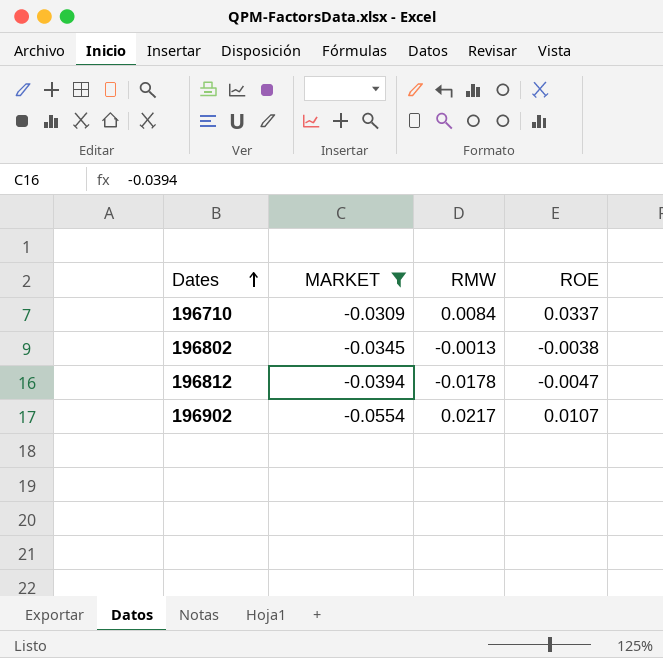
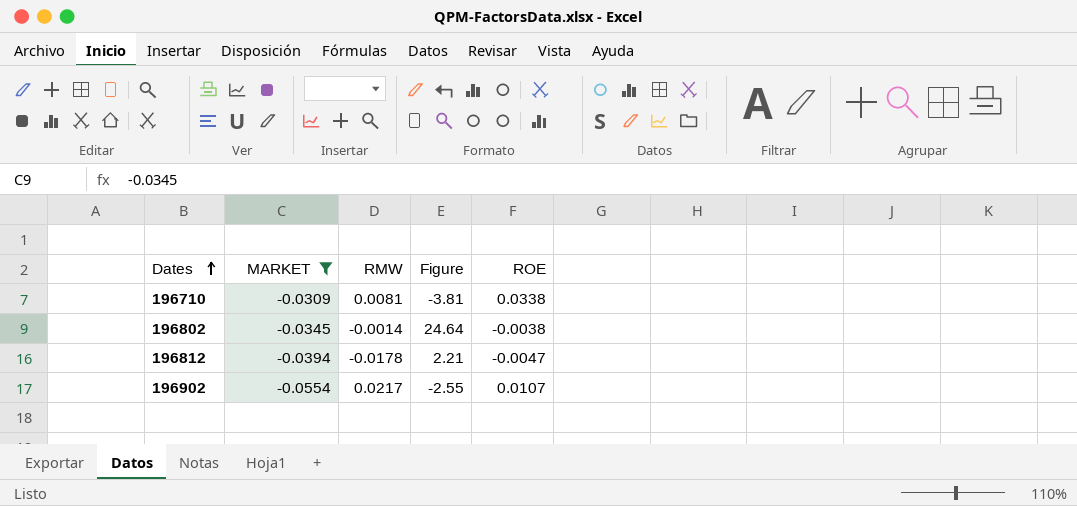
column Figure | formula: none -> [MARKET] / [RMW]
196710 | RMW: 0.0084 -> 0.0081
196710 | ROE: 0.0337 -> 0.0338
196802 | RMW: -0.0013 -> -0.0014

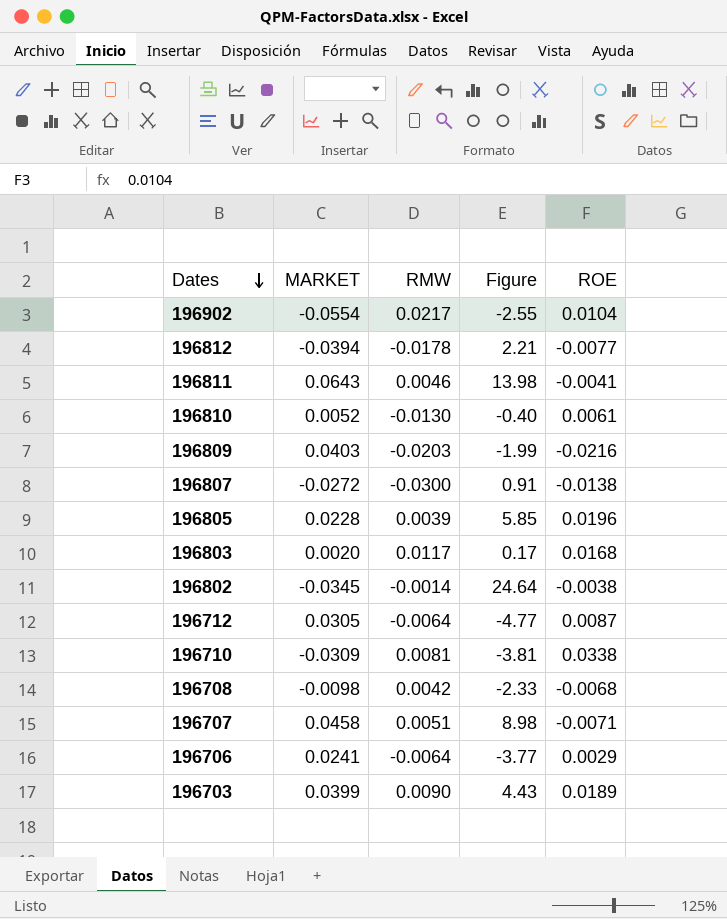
filter: MARKET <= -0.0309 -> none
row order: Dates ascending -> Dates descending
196902 | ROE: 0.0107 -> 0.0104
196812 | ROE: -0.0047 -> -0.0077

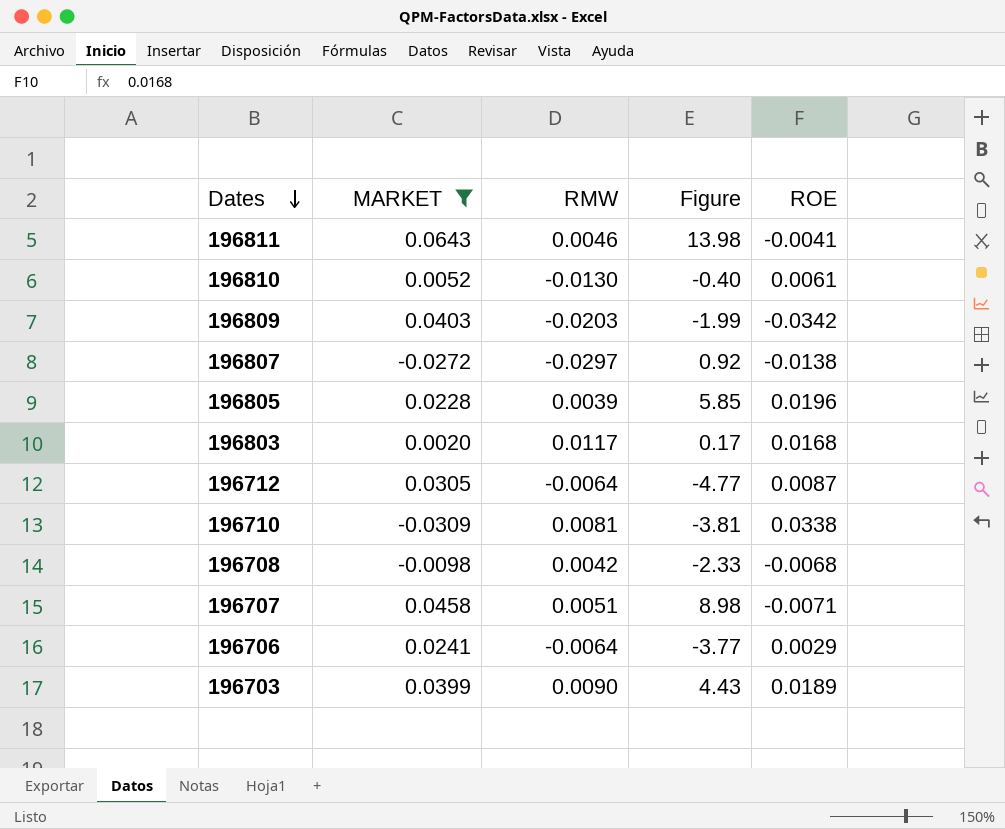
filter: none -> MARKET >= -0.0309
196809 | ROE: -0.0216 -> -0.0342
196807 | RMW: -0.0300 -> -0.0297
196807 | Figure: 0.91 -> 0.92

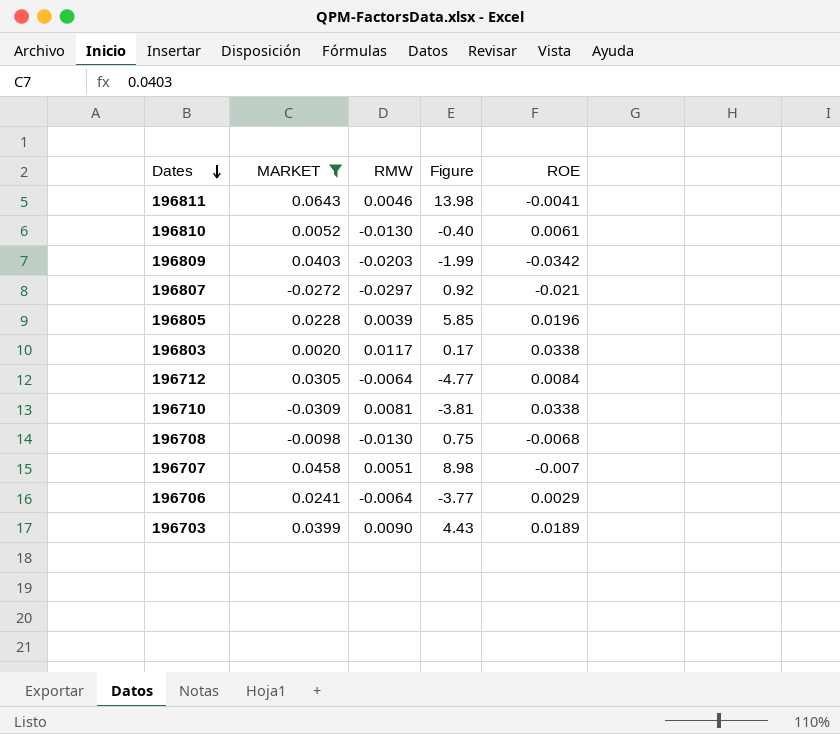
196807 | ROE: -0.0138 -> -0.021
196803 | ROE: 0.0168 -> 0.0338
196712 | ROE: 0.0087 -> 0.0084
196708 | RMW: 0.0042 -> -0.0130
196708 | Figure: -2.33 -> 0.75
196707 | ROE: -0.0071 -> -0.007

